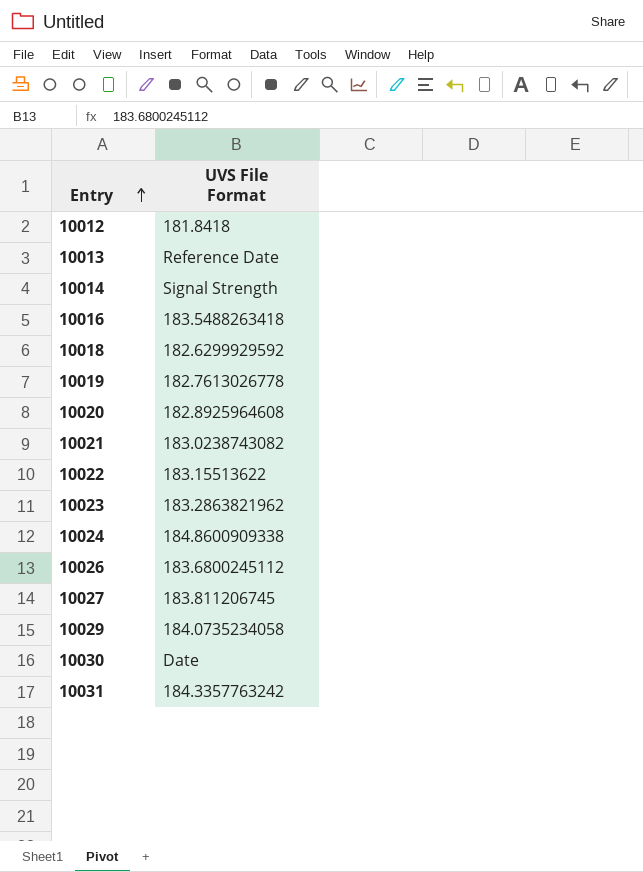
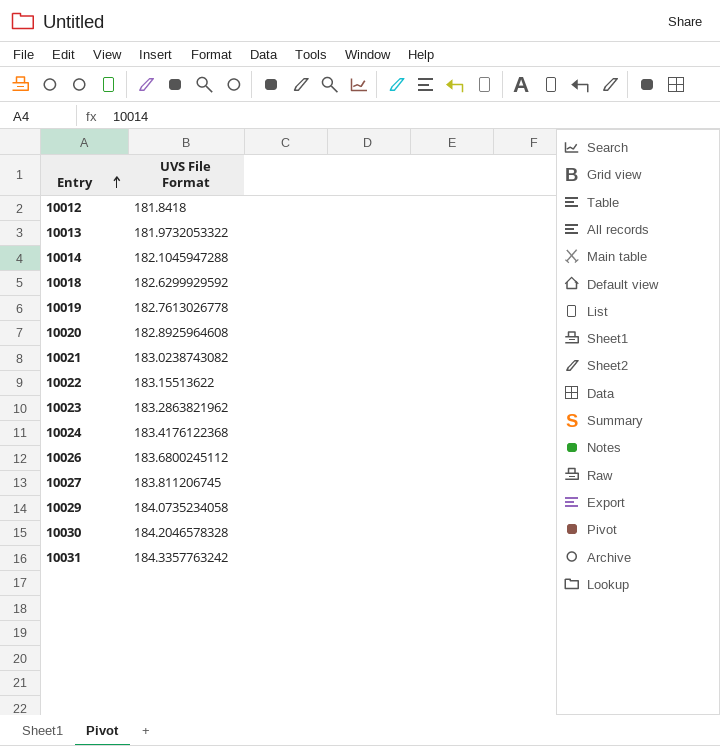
row 10016: 183.5488263418 -> none
10013 | UVS File Format: Reference Date -> 181.9732053322
10014 | UVS File Format: Signal Strength -> 182.1045947288
10024 | UVS File Format: 184.8600909338 -> 183.4176122368
10030 | UVS File Format: Date -> 184.2046578328

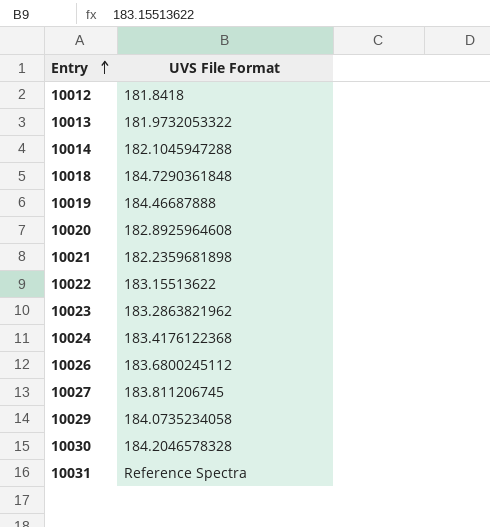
10018 | UVS File Format: 182.6299929592 -> 184.7290361848
10019 | UVS File Format: 182.7613026778 -> 184.46687888
10021 | UVS File Format: 183.0238743082 -> 182.2359681898
10031 | UVS File Format: 184.3357763242 -> Reference Spectra

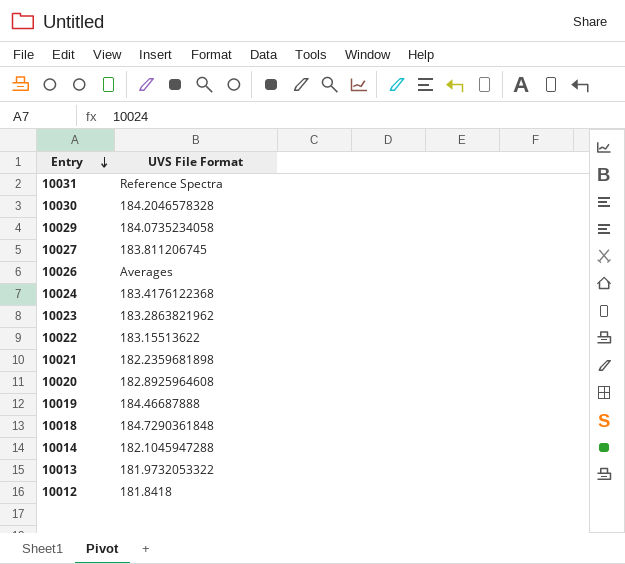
row order: Entry ascending -> Entry descending
10026 | UVS File Format: 183.6800245112 -> Averages

